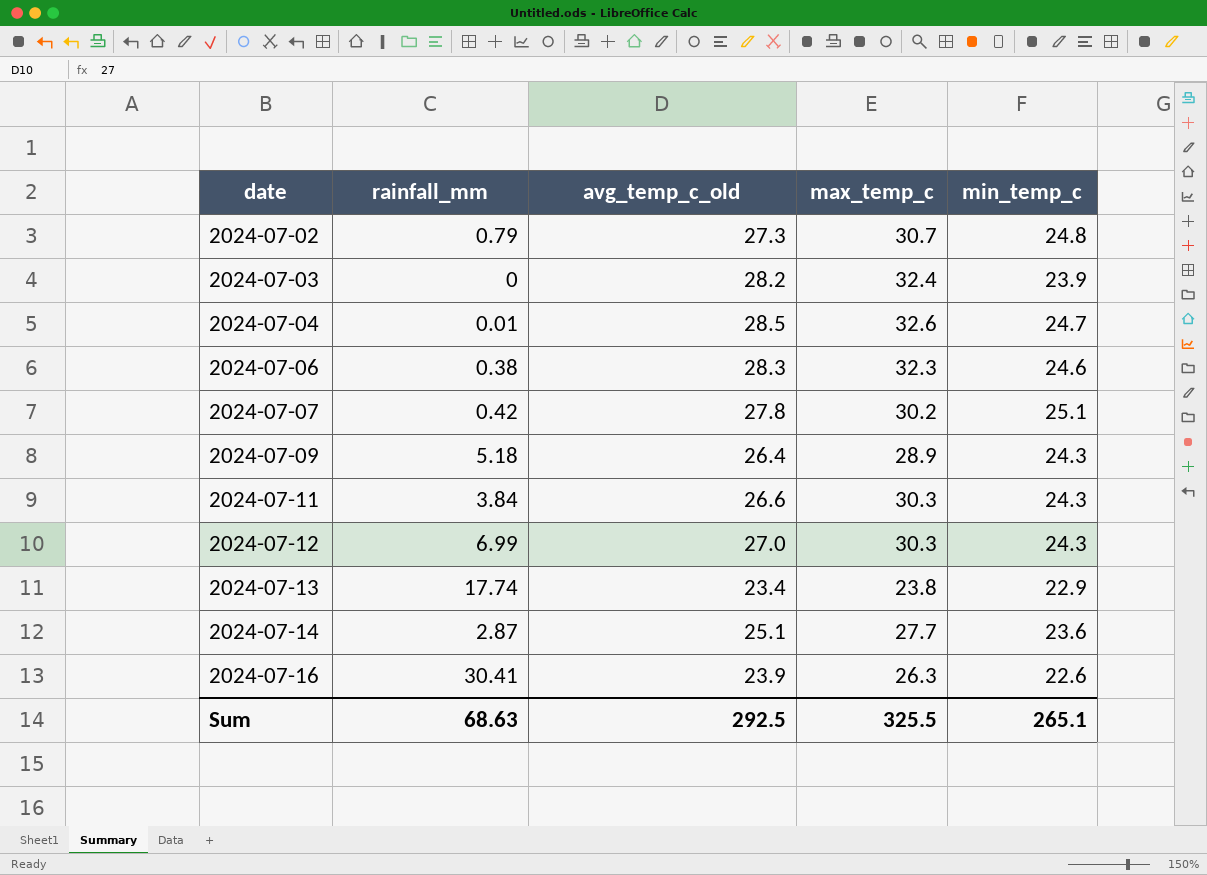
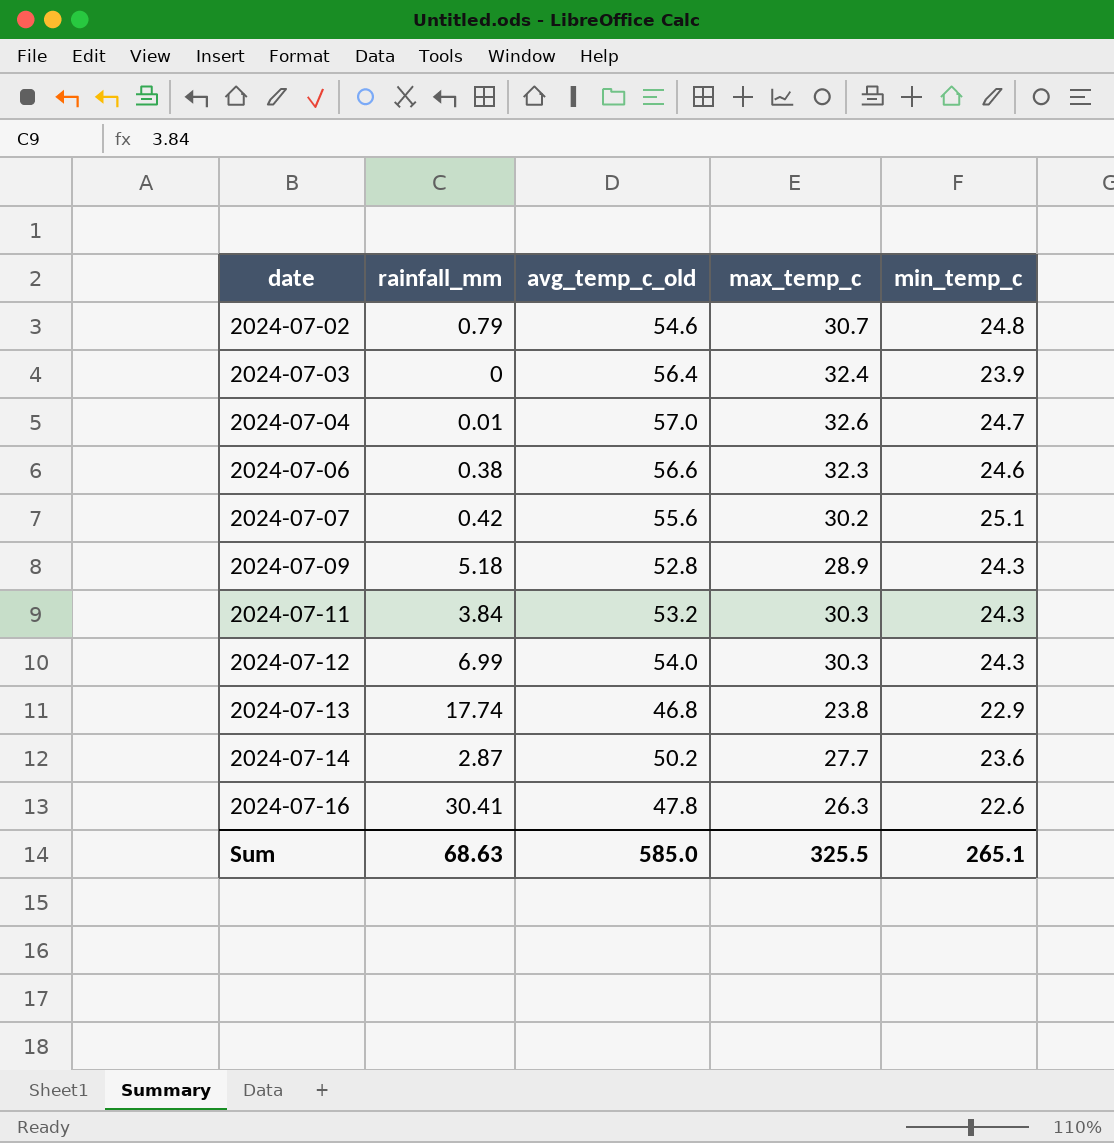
2024-07-02 | avg_temp_c_old: 27.3 -> 54.6
2024-07-03 | avg_temp_c_old: 28.2 -> 56.4
2024-07-04 | avg_temp_c_old: 28.5 -> 57.0
2024-07-06 | avg_temp_c_old: 28.3 -> 56.6
2024-07-07 | avg_temp_c_old: 27.8 -> 55.6
2024-07-09 | avg_temp_c_old: 26.4 -> 52.8
2024-07-11 | avg_temp_c_old: 26.6 -> 53.2
2024-07-12 | avg_temp_c_old: 27.0 -> 54.0
2024-07-13 | avg_temp_c_old: 23.4 -> 46.8
2024-07-14 | avg_temp_c_old: 25.1 -> 50.2
2024-07-16 | avg_temp_c_old: 23.9 -> 47.8
Sum | avg_temp_c_old: 292.5 -> 585.0

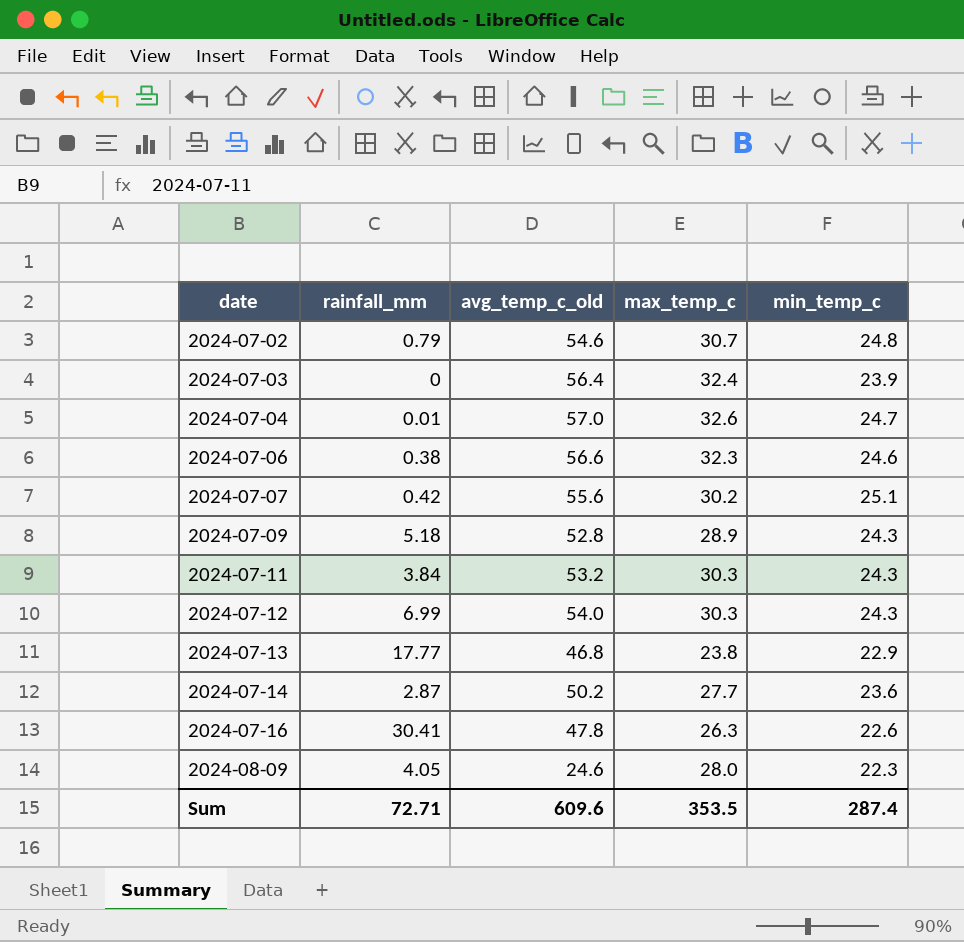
2024-07-13 | rainfall_mm: 17.74 -> 17.77
row 2024-08-09: none -> 4.05 | 24.6 | 28.0 | 22.3
Sum | rainfall_mm: 68.63 -> 72.71
Sum | avg_temp_c_old: 585.0 -> 609.6
Sum | max_temp_c: 325.5 -> 353.5
Sum | min_temp_c: 265.1 -> 287.4

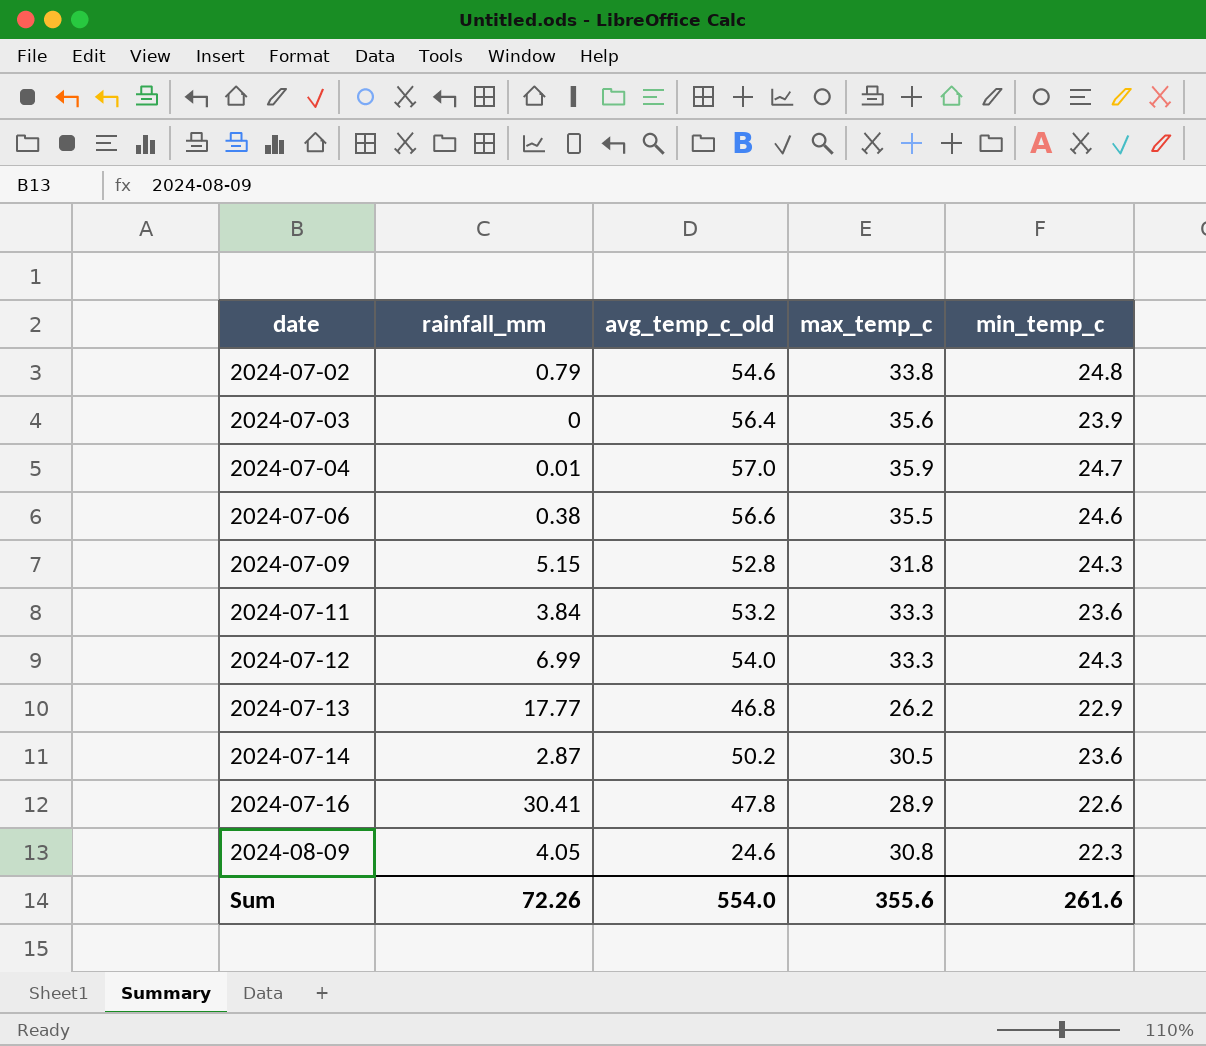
row 2024-07-07: 0.42 | 55.6 | 30.2 | 25.1 -> none
2024-07-02 | max_temp_c: 30.7 -> 33.8
2024-07-03 | max_temp_c: 32.4 -> 35.6
2024-07-04 | max_temp_c: 32.6 -> 35.9
2024-07-06 | max_temp_c: 32.3 -> 35.5
2024-07-09 | rainfall_mm: 5.18 -> 5.15
2024-07-09 | max_temp_c: 28.9 -> 31.8
2024-07-11 | max_temp_c: 30.3 -> 33.3
2024-07-11 | min_temp_c: 24.3 -> 23.6
2024-07-12 | max_temp_c: 30.3 -> 33.3
2024-07-13 | max_temp_c: 23.8 -> 26.2
2024-07-14 | max_temp_c: 27.7 -> 30.5
2024-07-16 | max_temp_c: 26.3 -> 28.9
2024-08-09 | max_temp_c: 28.0 -> 30.8
Sum | rainfall_mm: 72.71 -> 72.26
Sum | avg_temp_c_old: 609.6 -> 554.0
Sum | max_temp_c: 353.5 -> 355.6
Sum | min_temp_c: 287.4 -> 261.6

